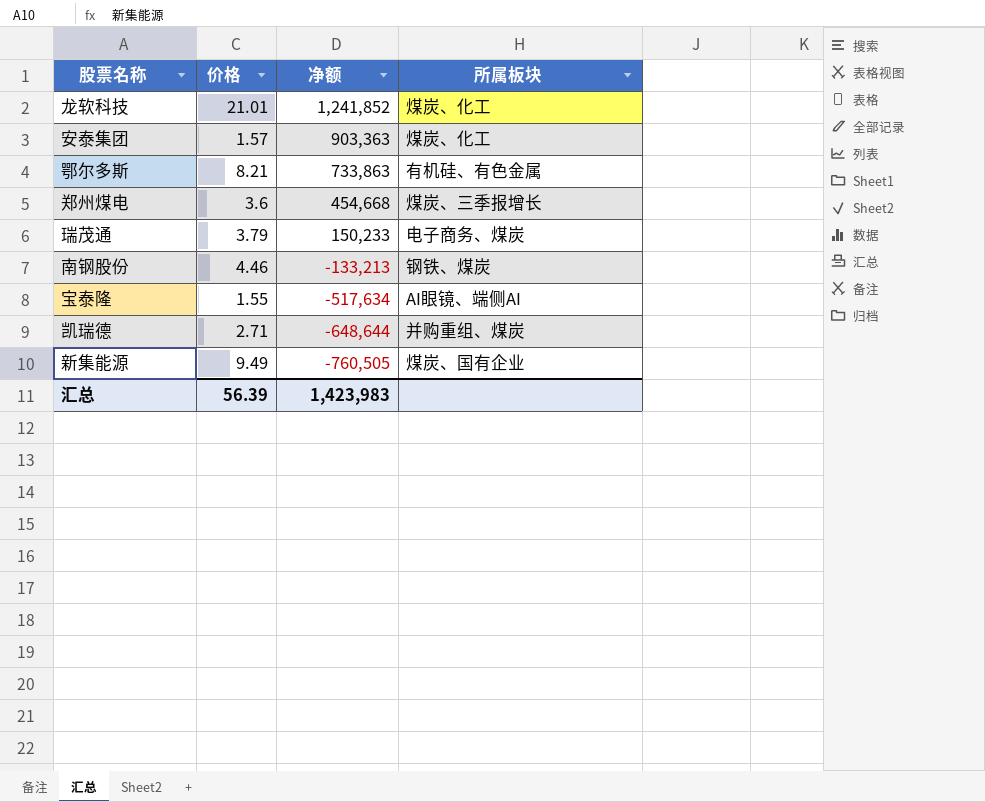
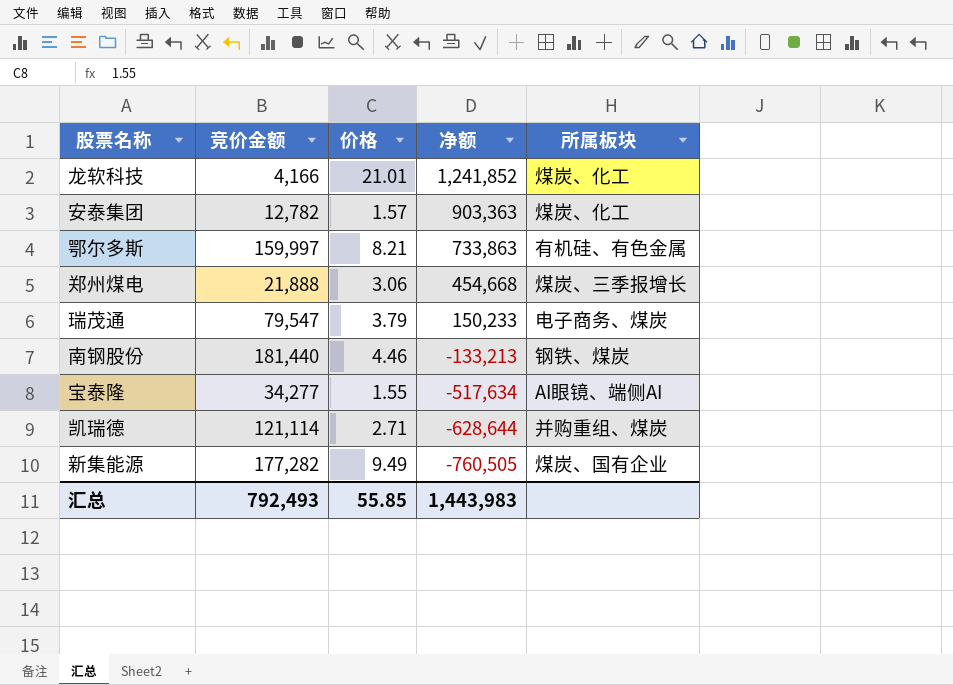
column 竞价金额 | position: none -> 2
郑州煤电 | 价格: 3.6 -> 3.06
凯瑞德 | 净额: -648,644 -> -628,644
汇总 | 价格: 56.39 -> 55.85
汇总 | 净额: 1,423,983 -> 1,443,983

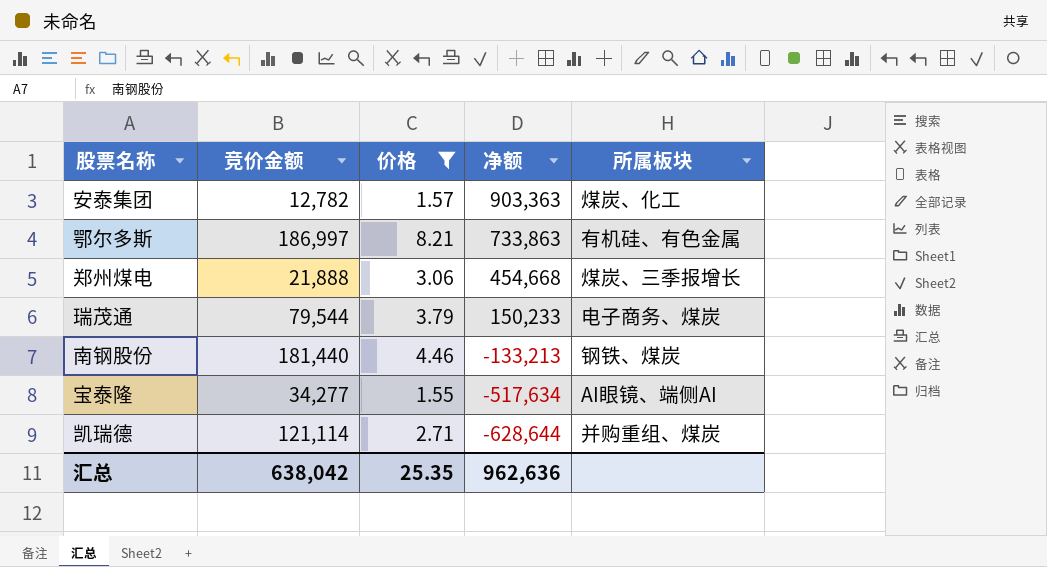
filter: none -> 价格 <= 8.21
鄂尔多斯 | 竞价金额: 159,997 -> 186,997
瑞茂通 | 竞价金额: 79,547 -> 79,544
汇总 | 竞价金额: 792,493 -> 638,042
汇总 | 价格: 55.85 -> 25.35
汇总 | 净额: 1,443,983 -> 962,636

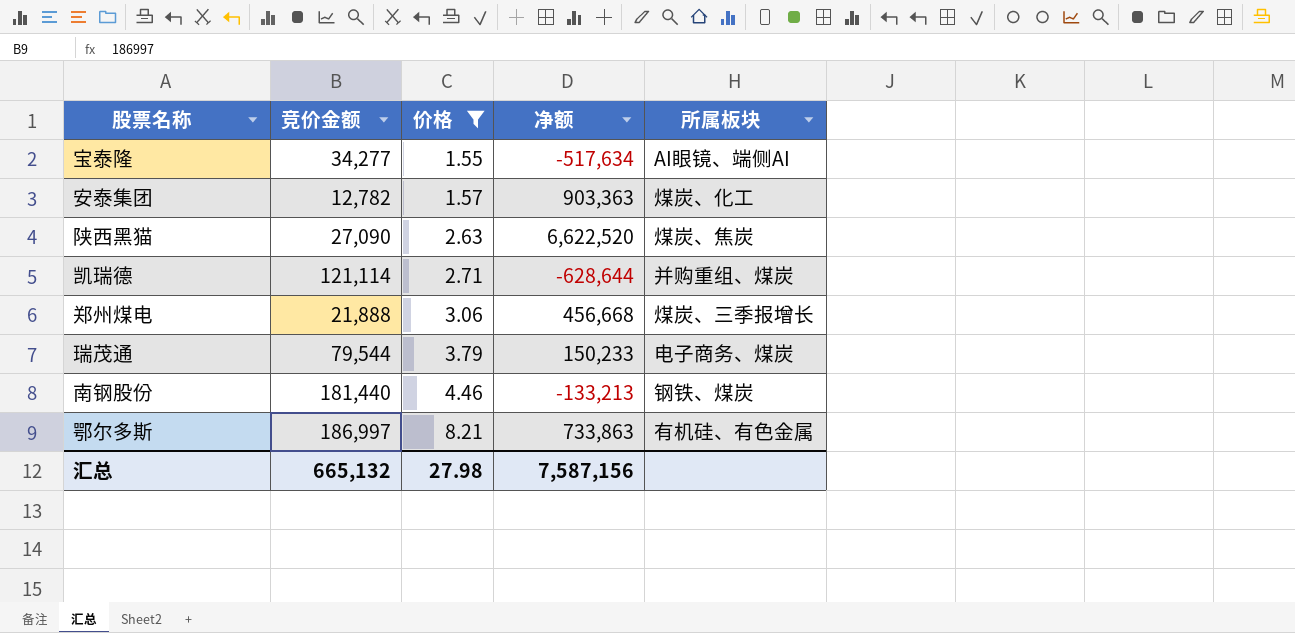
row order: 净额 descending -> 价格 ascending
row 陕西黑猫: none -> 27,090 | 2.63 | 6,622,520 | 煤炭、焦炭
郑州煤电 | 净额: 454,668 -> 456,668
汇总 | 竞价金额: 638,042 -> 665,132
汇总 | 价格: 25.35 -> 27.98
汇总 | 净额: 962,636 -> 7,587,156

